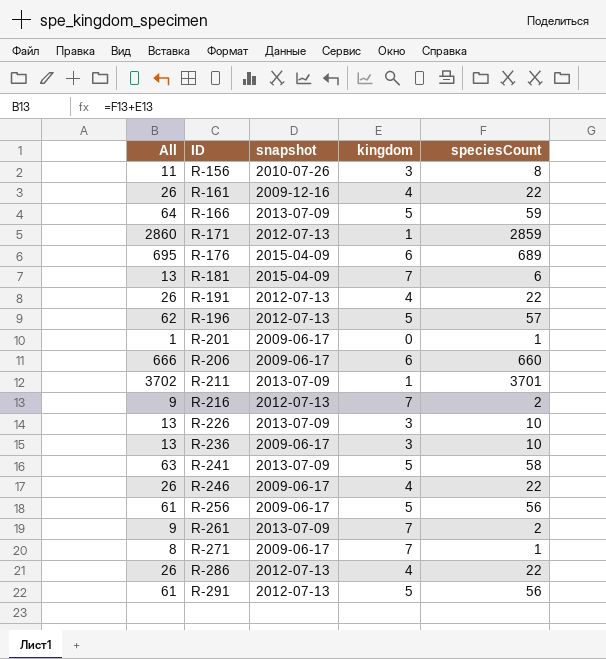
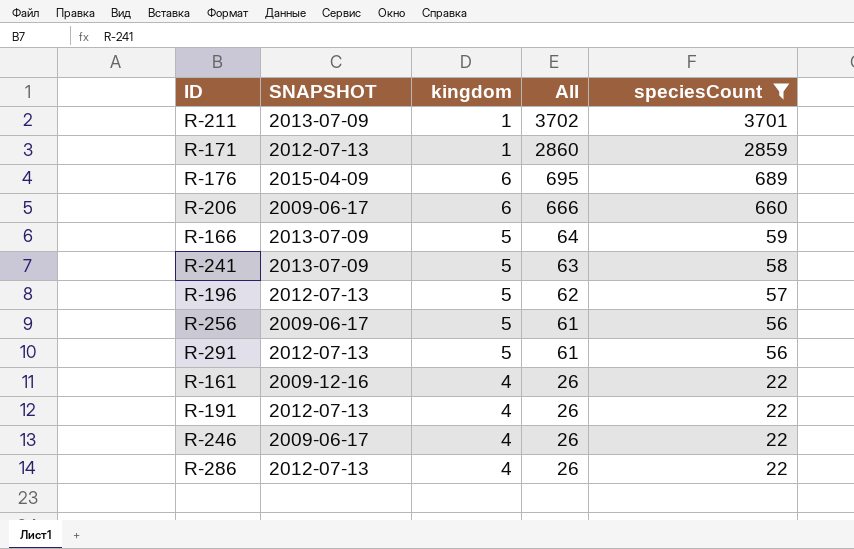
filter: none -> speciesCount >= 22
row order: ID ascending -> All descending
column name: snapshot -> SNAPSHOT
column All | position: 1 -> 4

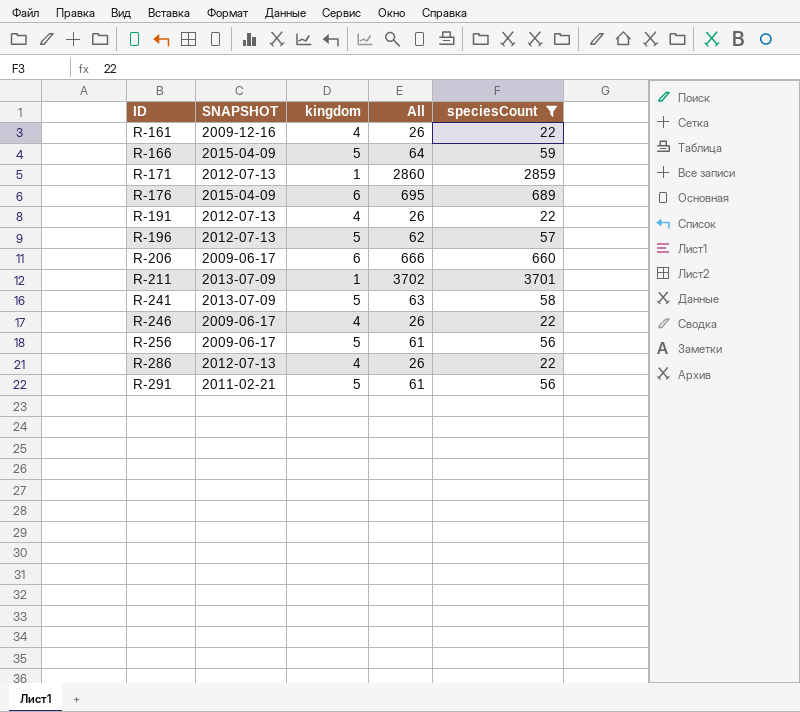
row order: All descending -> ID ascending
R-166 | SNAPSHOT: 2013-07-09 -> 2015-04-09
R-291 | SNAPSHOT: 2012-07-13 -> 2011-02-21

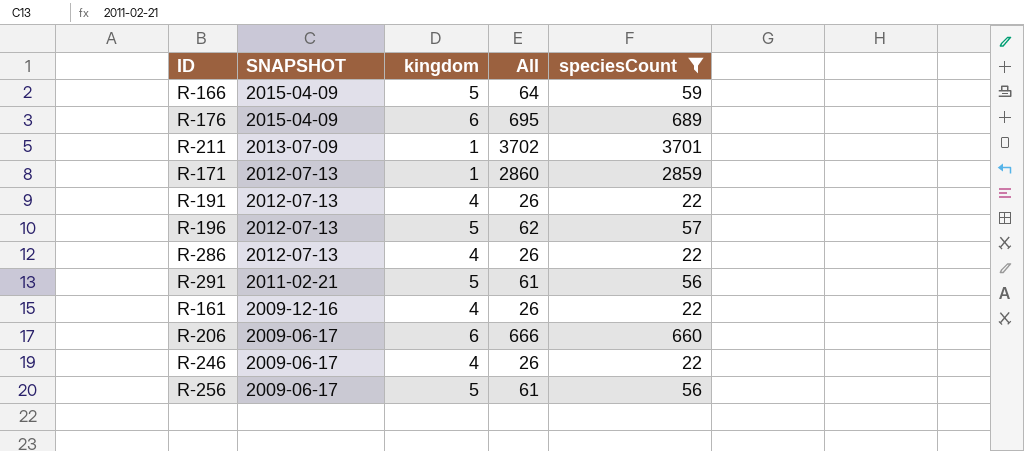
row order: ID ascending -> SNAPSHOT descending
row R-241: 2013-07-09 | 5 | 63 | 58 -> none

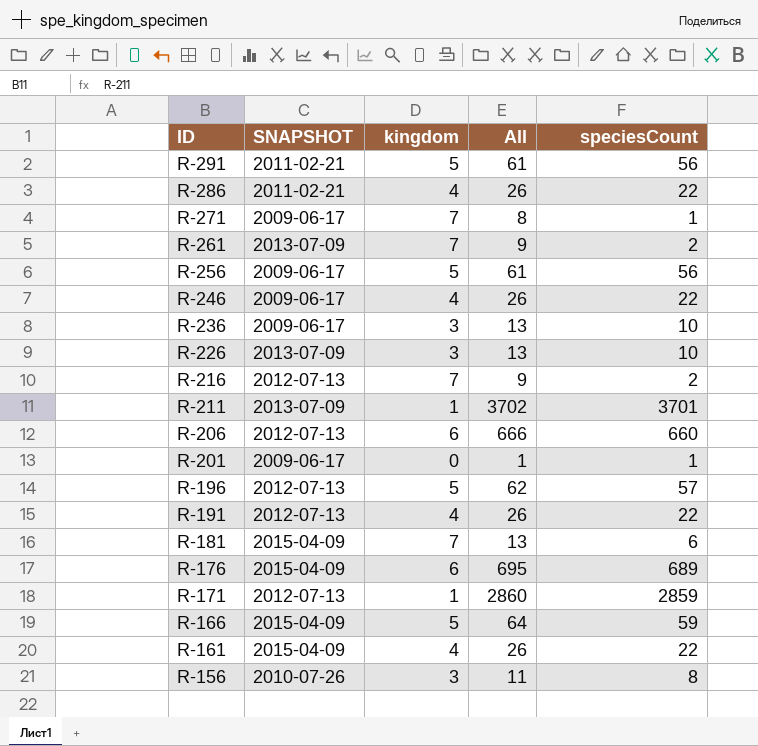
filter: speciesCount >= 22 -> none
row order: SNAPSHOT descending -> ID descending
R-286 | SNAPSHOT: 2012-07-13 -> 2011-02-21
R-206 | SNAPSHOT: 2009-06-17 -> 2012-07-13
R-161 | SNAPSHOT: 2009-12-16 -> 2015-04-09

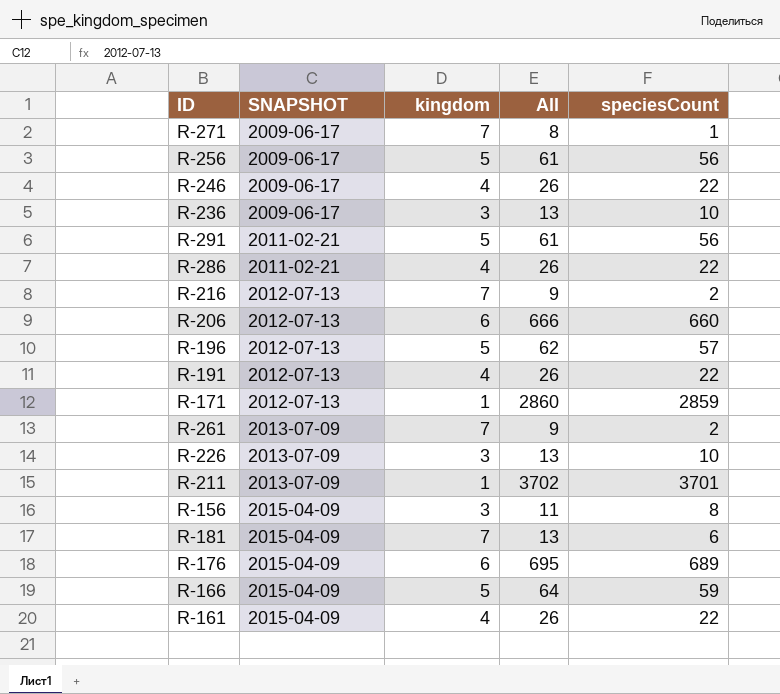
row order: ID descending -> SNAPSHOT ascending
row R-201: 2009-06-17 | 0 | 1 | 1 -> none
R-156 | SNAPSHOT: 2010-07-26 -> 2015-04-09

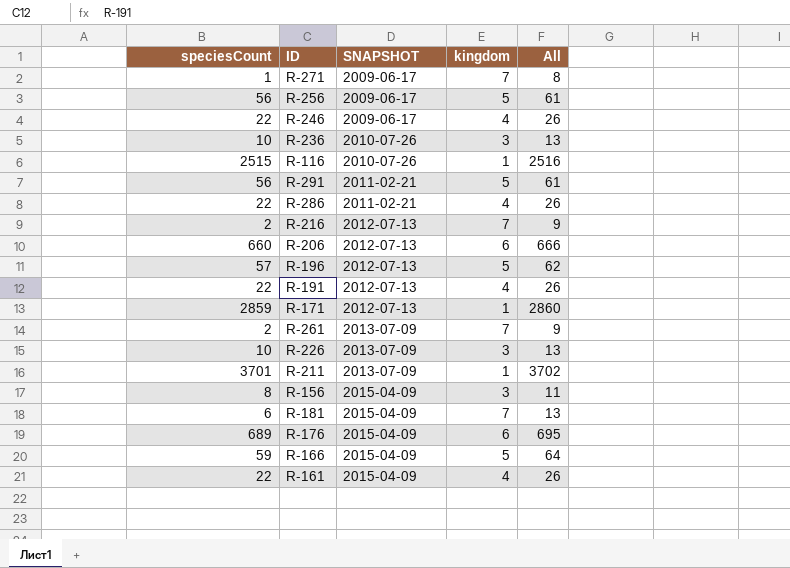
column speciesCount | position: 5 -> 1
R-236 | SNAPSHOT: 2009-06-17 -> 2010-07-26
row R-116: none -> 2515 | 2010-07-26 | 1 | 2516

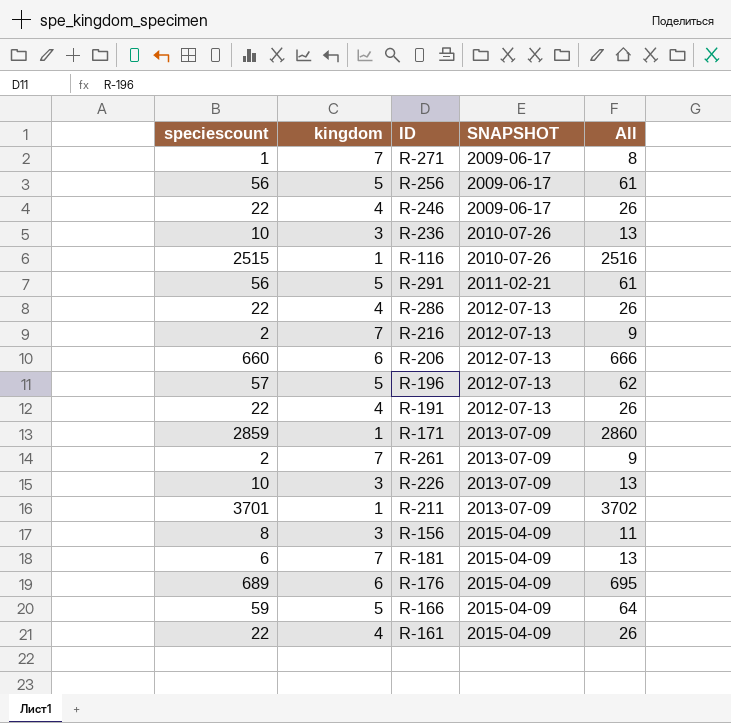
column name: speciesCount -> speciescount
column kingdom | position: 4 -> 2
R-286 | SNAPSHOT: 2011-02-21 -> 2012-07-13
R-171 | SNAPSHOT: 2012-07-13 -> 2013-07-09

